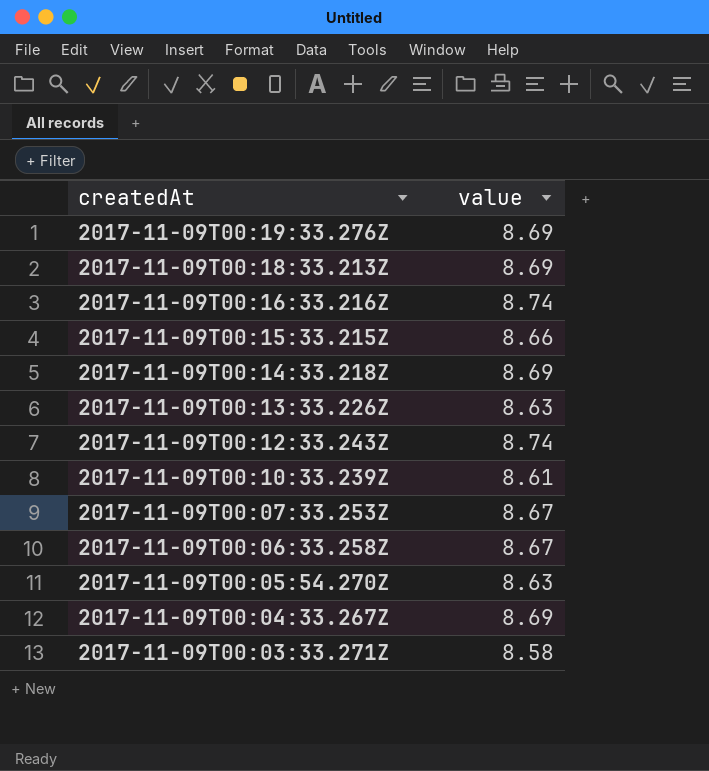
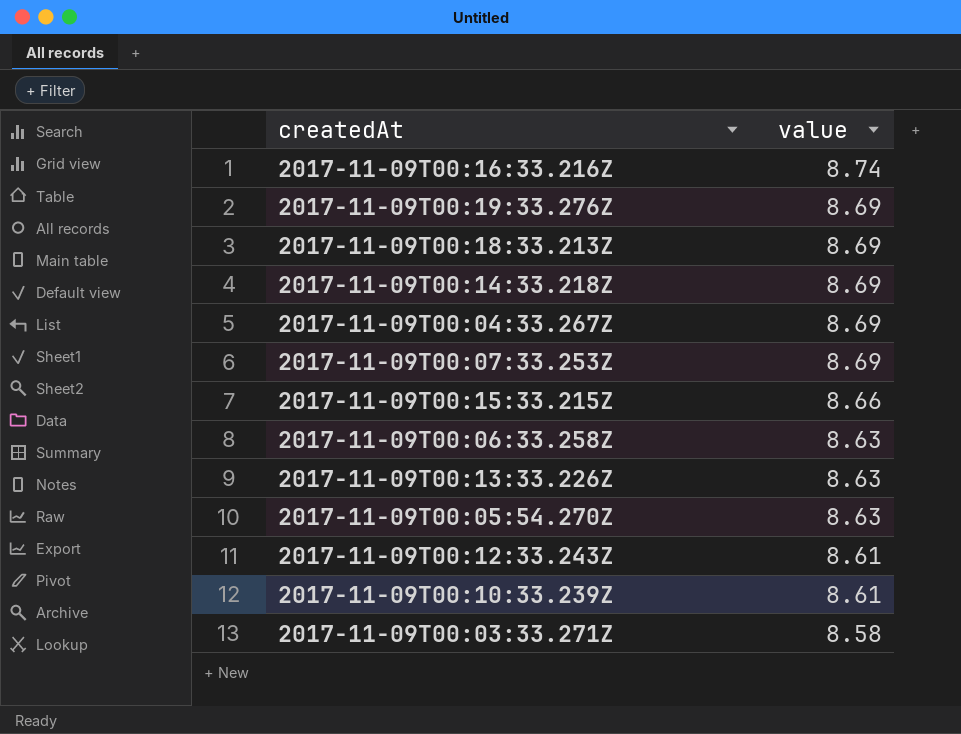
row order: createdAt descending -> value descending
2017-11-09T00:07:33.253Z | value: 8.67 -> 8.69
2017-11-09T00:06:33.258Z | value: 8.67 -> 8.63
2017-11-09T00:12:33.243Z | value: 8.74 -> 8.61

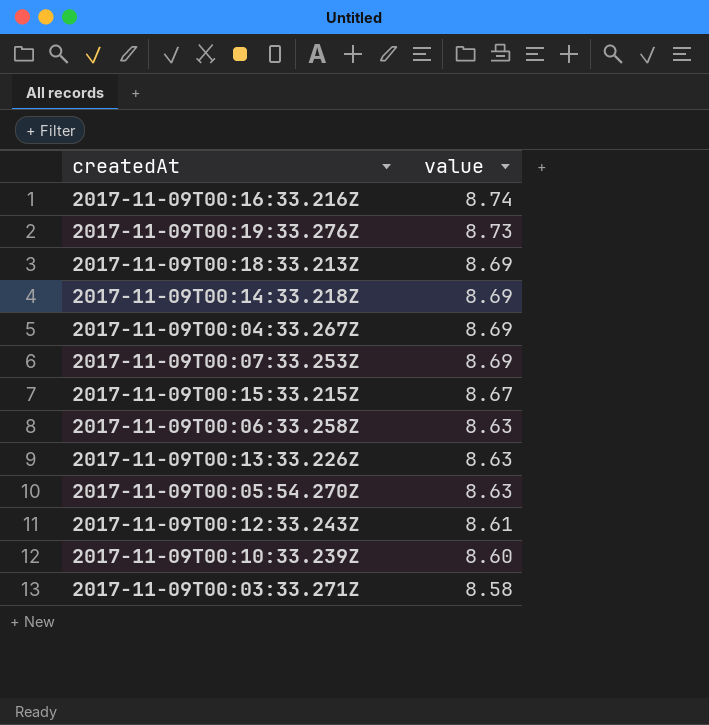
2017-11-09T00:19:33.276Z | value: 8.69 -> 8.73
2017-11-09T00:15:33.215Z | value: 8.66 -> 8.67
2017-11-09T00:10:33.239Z | value: 8.61 -> 8.60

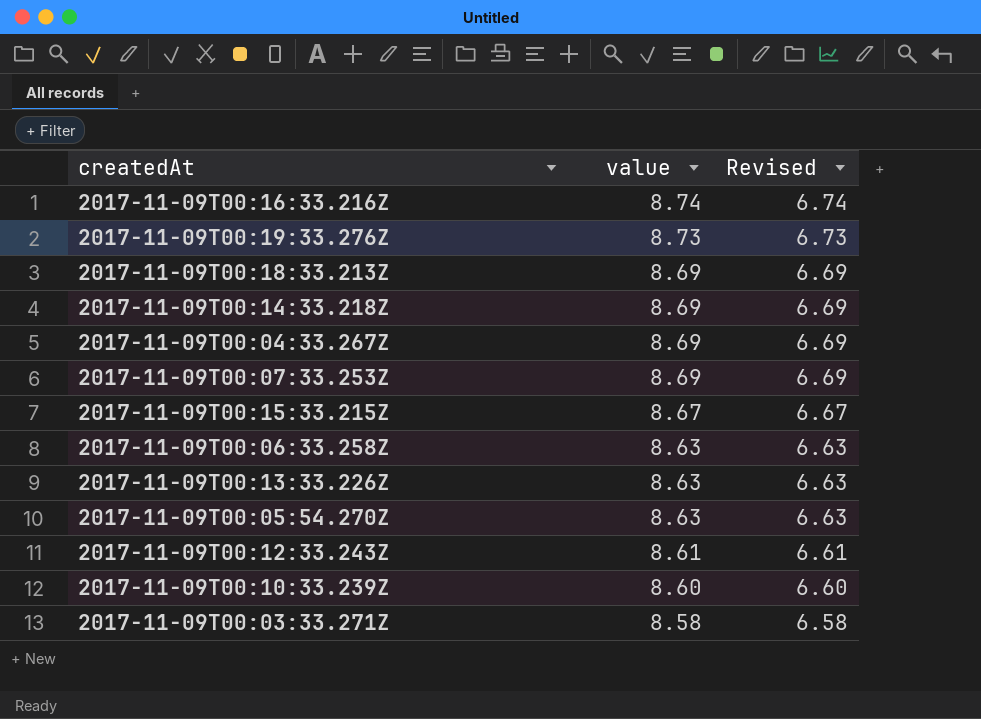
column Revised | formula: none -> [value] - 2

